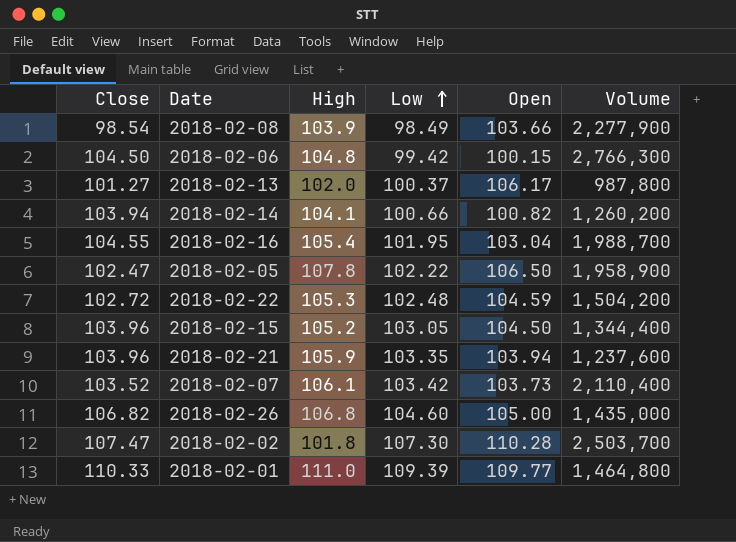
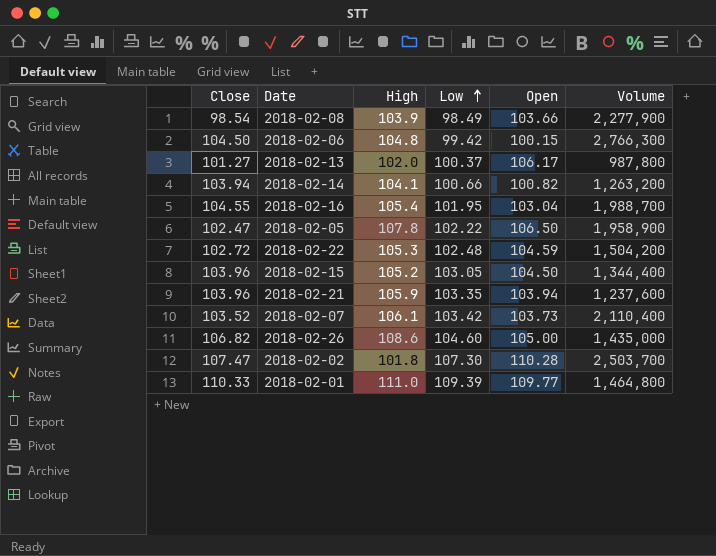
2018-02-14 | Volume: 1,260,200 -> 1,263,200
2018-02-26 | High: 106.8 -> 108.6

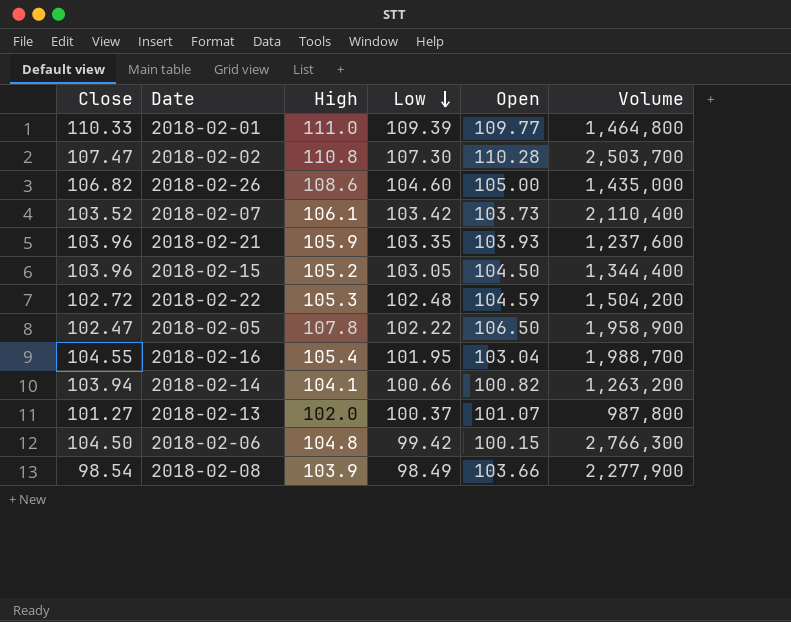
row order: Low ascending -> Low descending
2018-02-02 | High: 101.8 -> 110.8
2018-02-21 | Open: 103.94 -> 103.93
2018-02-13 | Open: 106.17 -> 101.07

